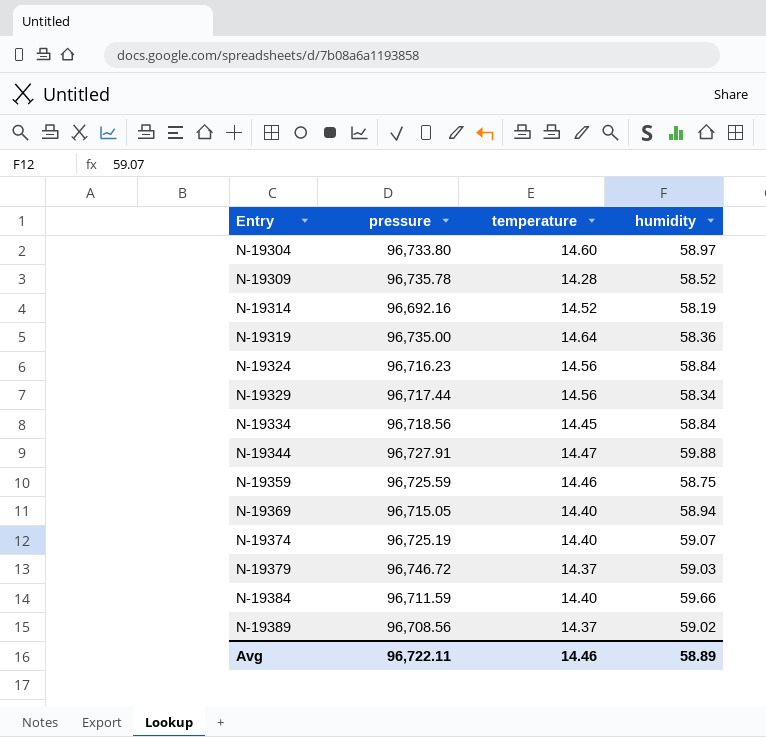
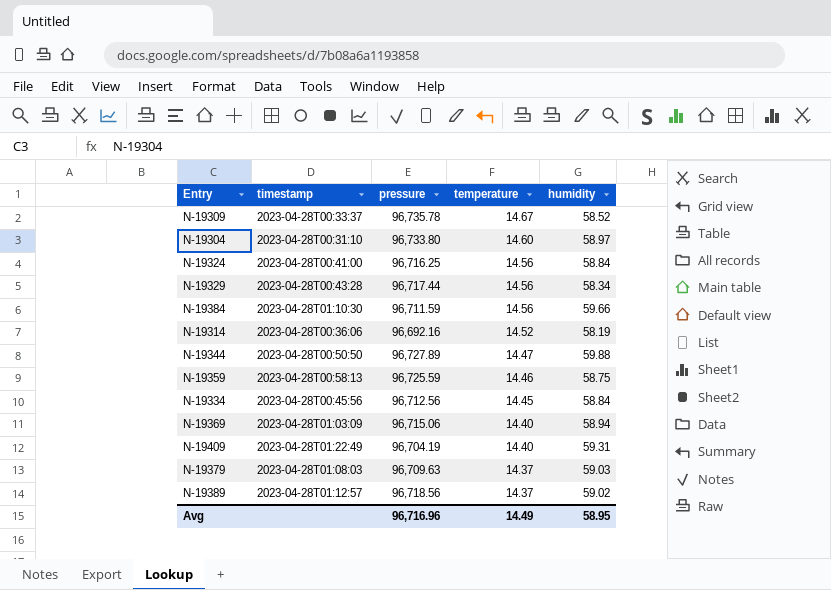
row order: Entry ascending -> temperature descending
column timestamp | position: none -> 2
row N-19319: 96,735.00 | 14.64 | 58.36 -> none
row N-19374: 96,725.19 | 14.40 | 59.07 -> none
N-19309 | temperature: 14.28 -> 14.67
N-19324 | pressure: 96,716.23 -> 96,716.25
N-19384 | temperature: 14.40 -> 14.56
N-19344 | pressure: 96,727.91 -> 96,727.89
N-19334 | pressure: 96,718.56 -> 96,712.56
N-19369 | pressure: 96,715.05 -> 96,715.06
row N-19409: none -> 2023-04-28T01:22:49 | 96,704.19 | 14.40 | 59.31
N-19379 | pressure: 96,746.72 -> 96,709.63
N-19389 | pressure: 96,708.56 -> 96,718.56
Avg | pressure: 96,722.11 -> 96,716.96
Avg | temperature: 14.46 -> 14.49
Avg | humidity: 58.89 -> 58.95

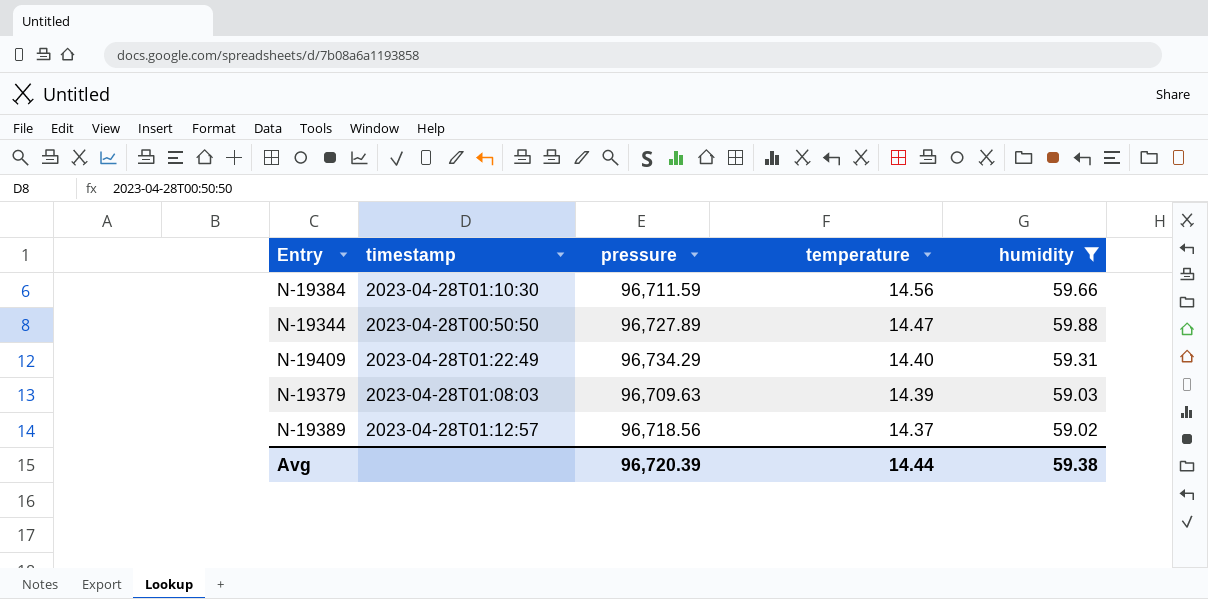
filter: none -> humidity >= 59.02
N-19409 | pressure: 96,704.19 -> 96,734.29
N-19379 | temperature: 14.37 -> 14.39
Avg | pressure: 96,716.96 -> 96,720.39
Avg | temperature: 14.49 -> 14.44
Avg | humidity: 58.95 -> 59.38

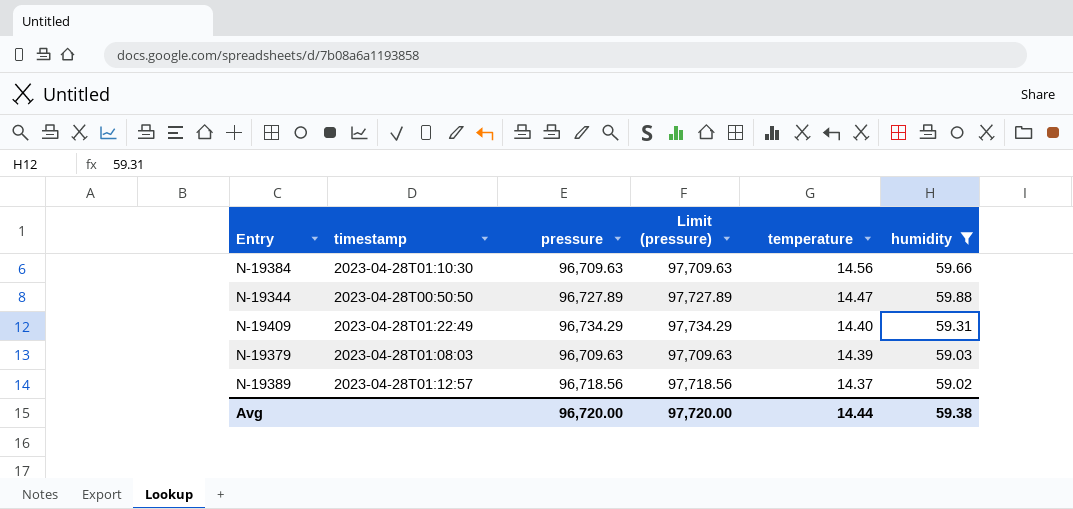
column Limit (pressure) | formula: none -> [pressure] + 1000
N-19384 | pressure: 96,711.59 -> 96,709.63
Avg | pressure: 96,720.39 -> 96,720.00

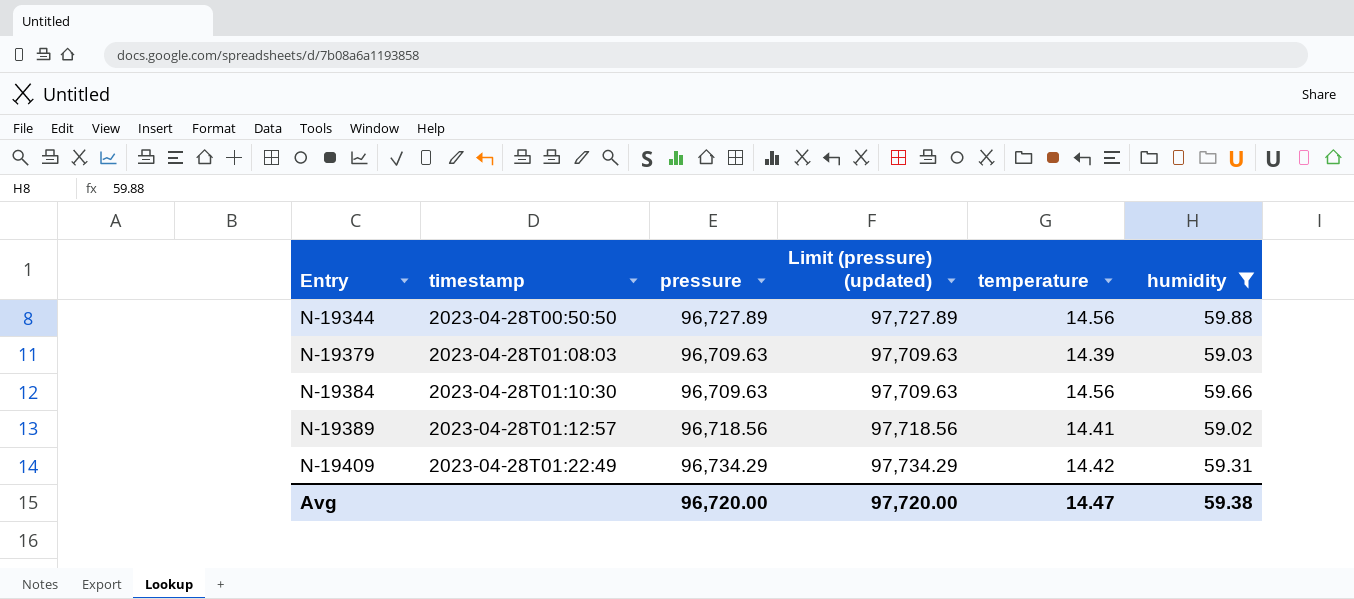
row order: temperature descending -> Entry ascending
column name: Limit (pressure) -> Limit (pressure) (updated)
N-19344 | temperature: 14.47 -> 14.56
N-19389 | temperature: 14.37 -> 14.41
N-19409 | temperature: 14.40 -> 14.42
Avg | temperature: 14.44 -> 14.47

